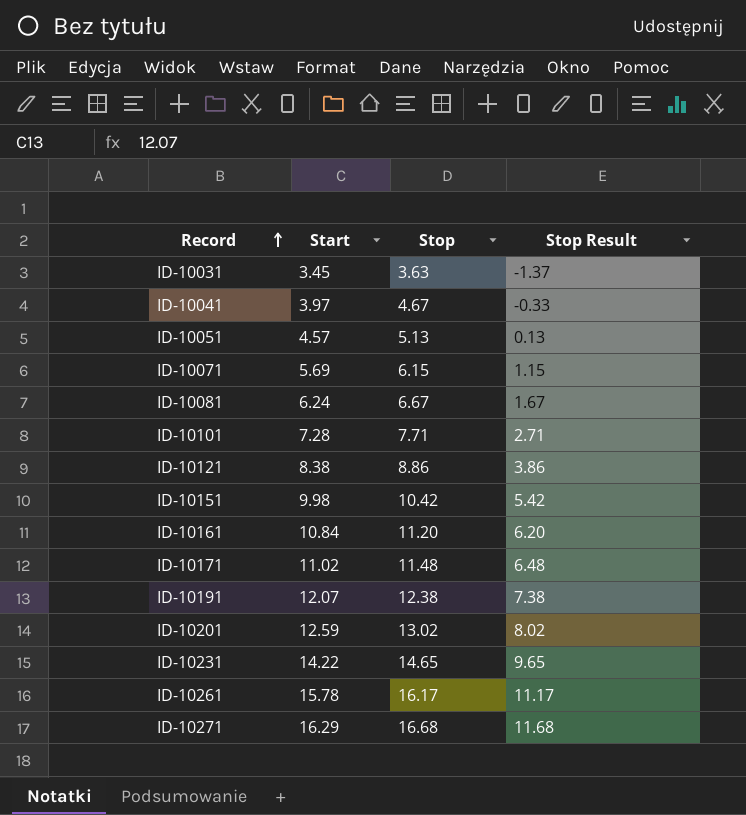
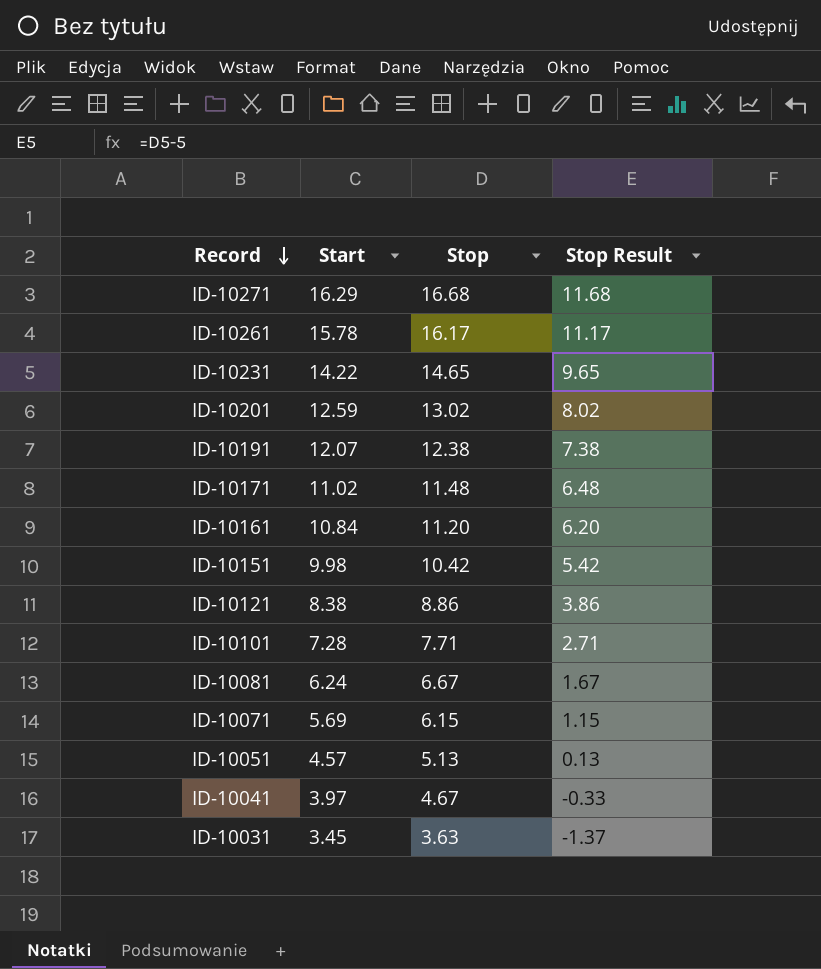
row order: Record ascending -> Record descending

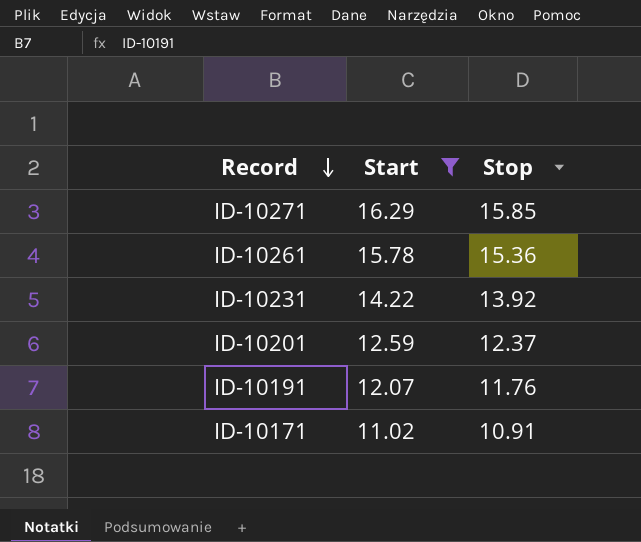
filter: none -> Start >= 11.02
column Stop Result | formula: [Stop] - 5 -> none
ID-10271 | Stop: 16.68 -> 15.85
ID-10261 | Stop: 16.17 -> 15.36
ID-10231 | Stop: 14.65 -> 13.92
ID-10201 | Stop: 13.02 -> 12.37
ID-10191 | Stop: 12.38 -> 11.76
ID-10171 | Stop: 11.48 -> 10.91

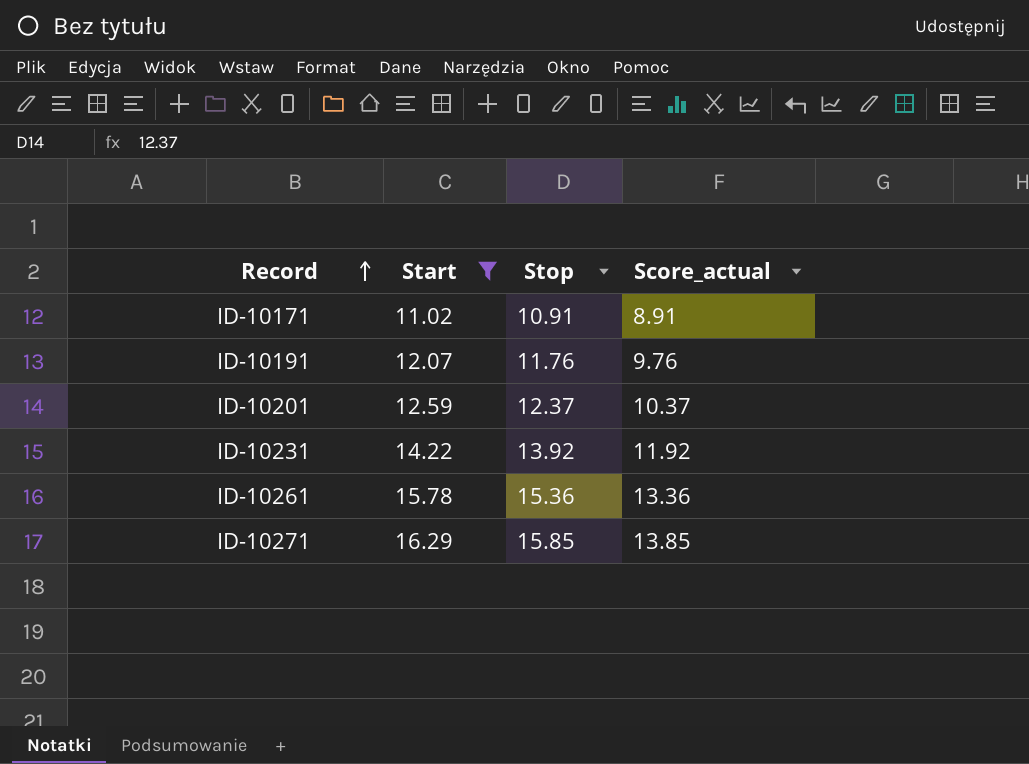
row order: Record descending -> Record ascending
column Score_actual | formula: none -> [Stop] - 2

